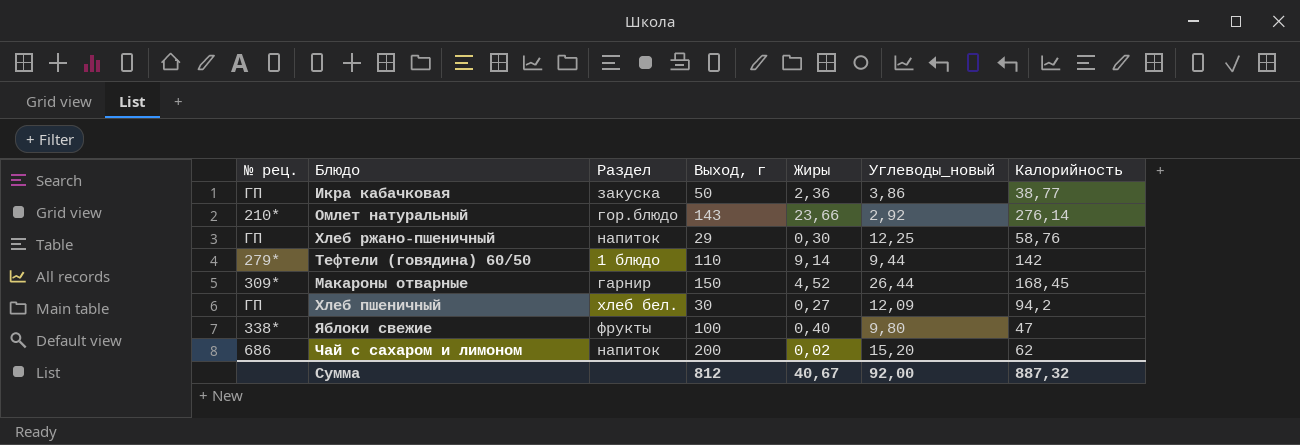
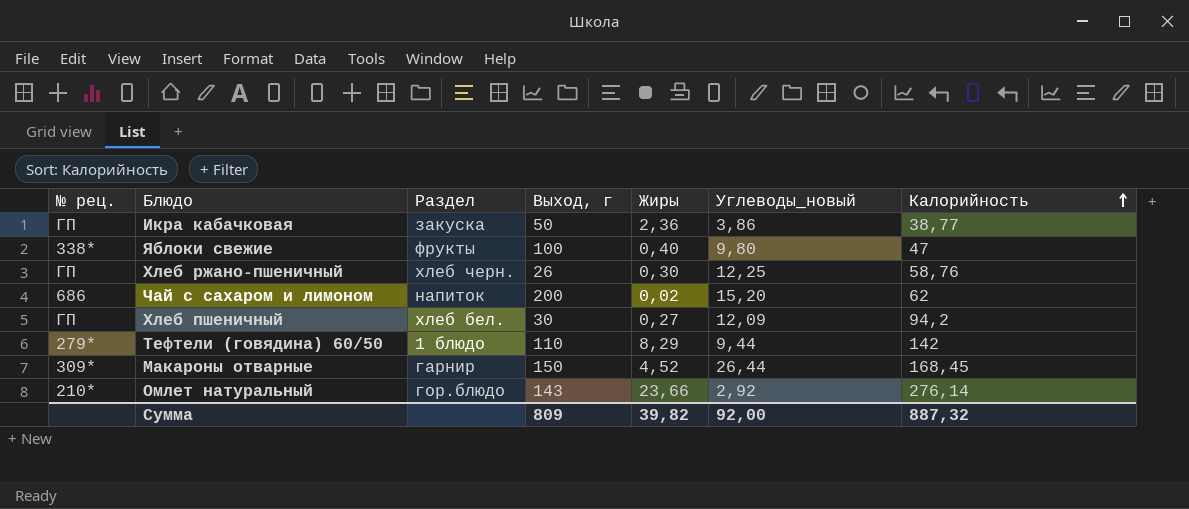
row order: none -> Калорийность ascending
Хлеб ржано-пшеничный | Раздел: напиток -> хлеб черн.
Хлеб ржано-пшеничный | Выход, г: 29 -> 26
Тефтели (говядина) 60/50 | Жиры: 9,14 -> 8,29
Сумма | Выход, г: 812 -> 809
Сумма | Жиры: 40,67 -> 39,82

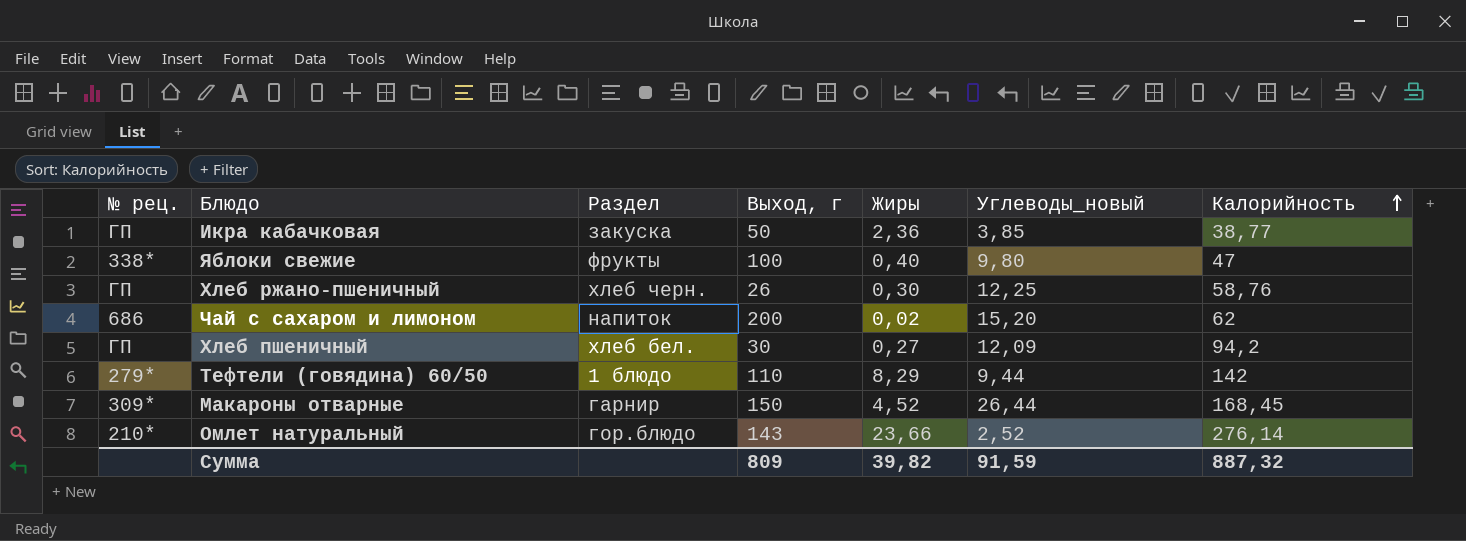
Икра кабачковая | Углеводы_новый: 3,86 -> 3,85
Омлет натуральный | Углеводы_новый: 2,92 -> 2,52
Сумма | Углеводы_новый: 92,00 -> 91,59

